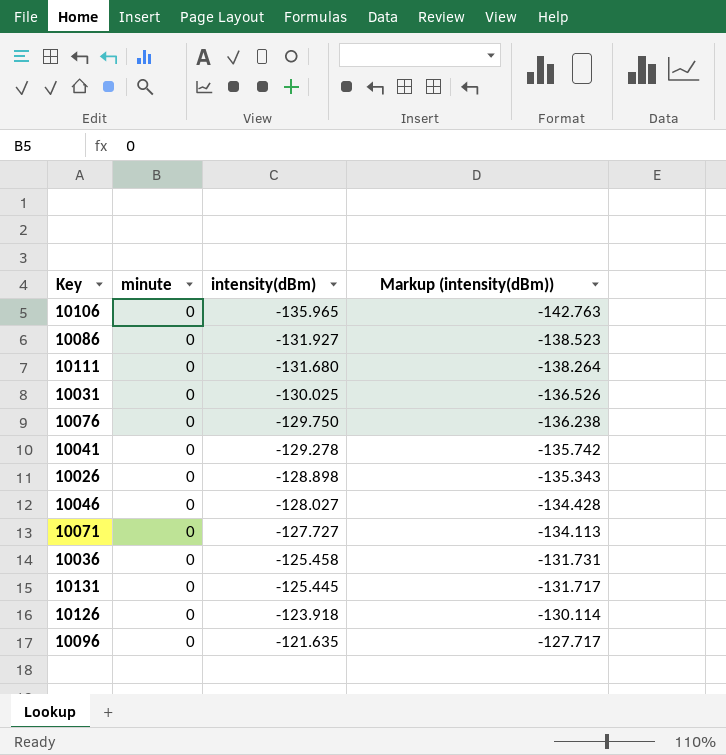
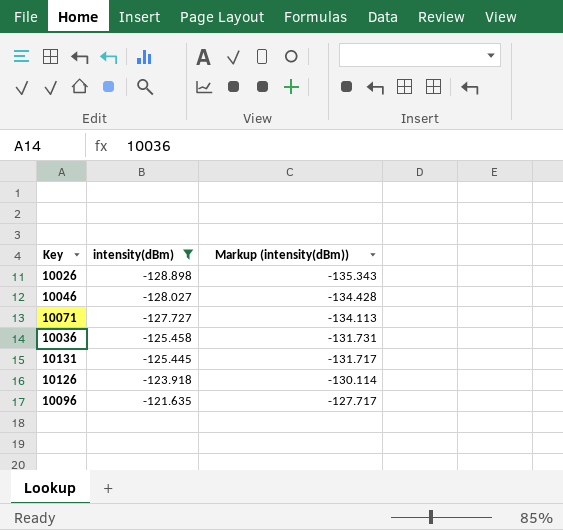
filter: none -> intensity(dBm) >= -128.898
column minute | position: 2 -> none

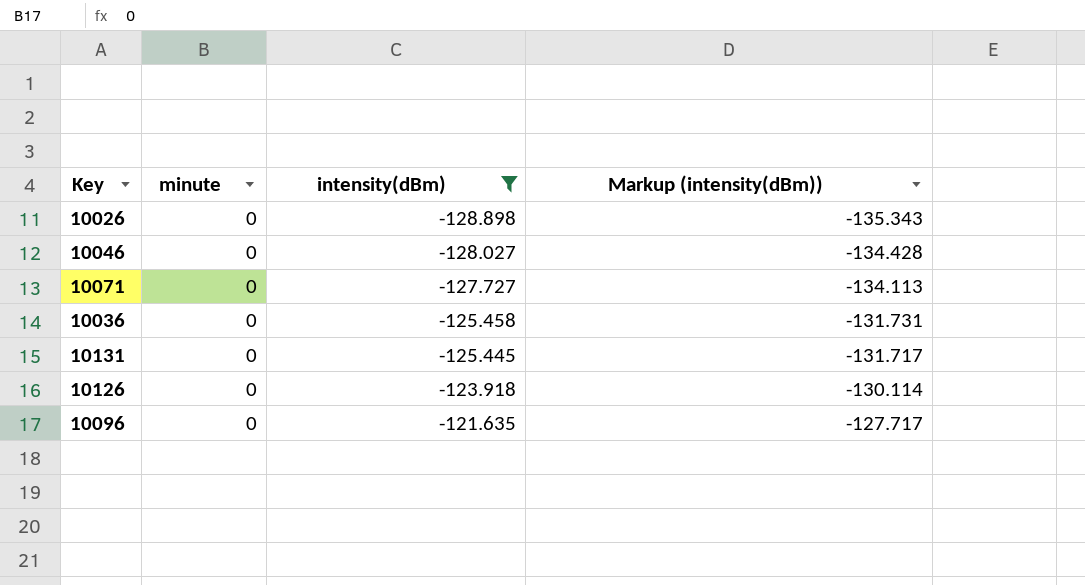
column minute | position: none -> 2

